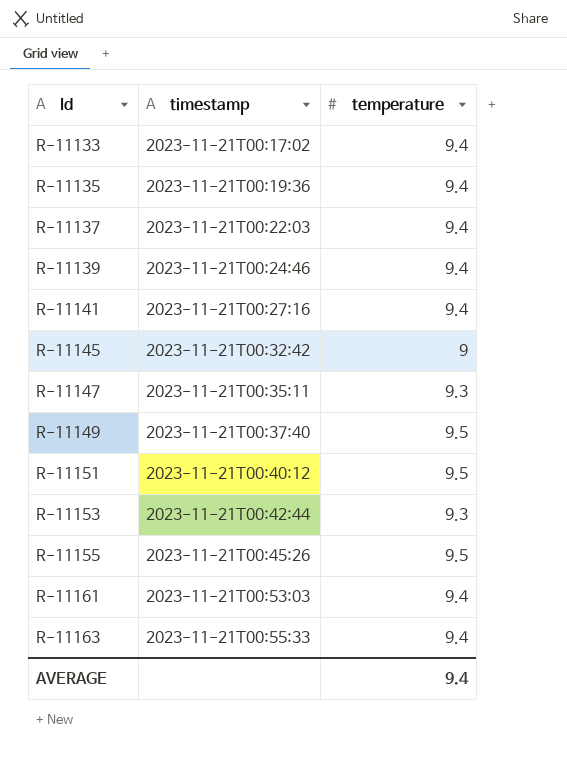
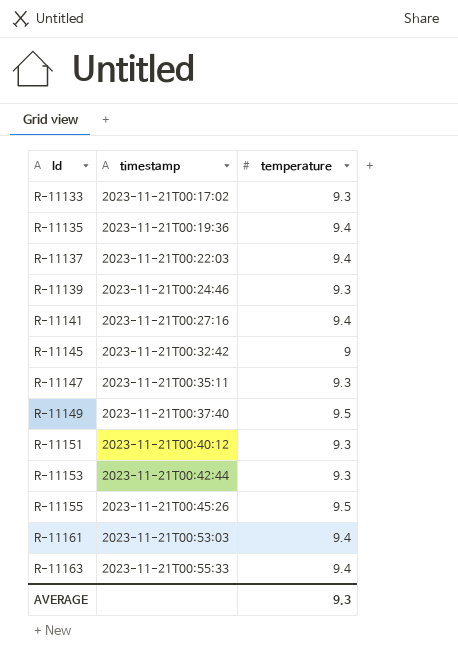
R-11133 | temperature: 9.4 -> 9.3
R-11139 | temperature: 9.4 -> 9.3
R-11151 | temperature: 9.5 -> 9.3
AVERAGE | temperature: 9.4 -> 9.3

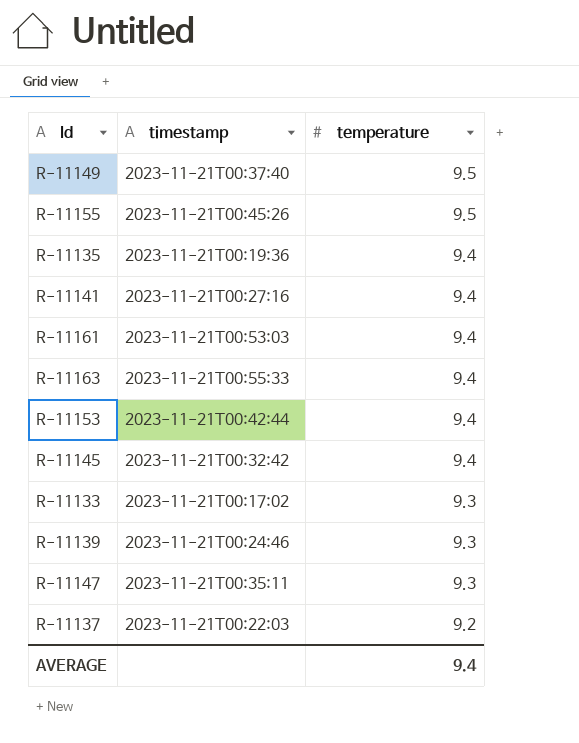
row order: Id ascending -> temperature descending
row R-11151: 2023-11-21T00:40:12 | 9.3 -> none
R-11153 | temperature: 9.3 -> 9.4
R-11145 | temperature: 9 -> 9.4
R-11137 | temperature: 9.4 -> 9.2
AVERAGE | temperature: 9.3 -> 9.4

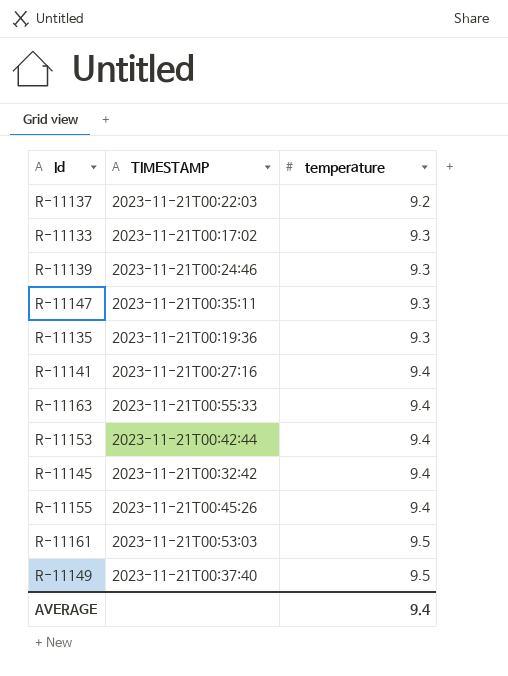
row order: temperature descending -> temperature ascending
column name: timestamp -> TIMESTAMP
R-11135 | temperature: 9.4 -> 9.3
R-11155 | temperature: 9.5 -> 9.4
R-11161 | temperature: 9.4 -> 9.5

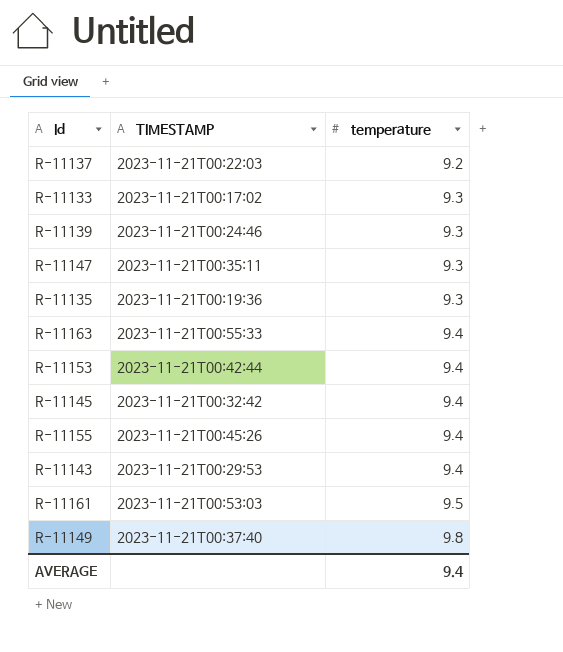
row R-11141: 2023-11-21T00:27:16 | 9.4 -> none
row R-11143: none -> 2023-11-21T00:29:53 | 9.4
R-11149 | temperature: 9.5 -> 9.8

